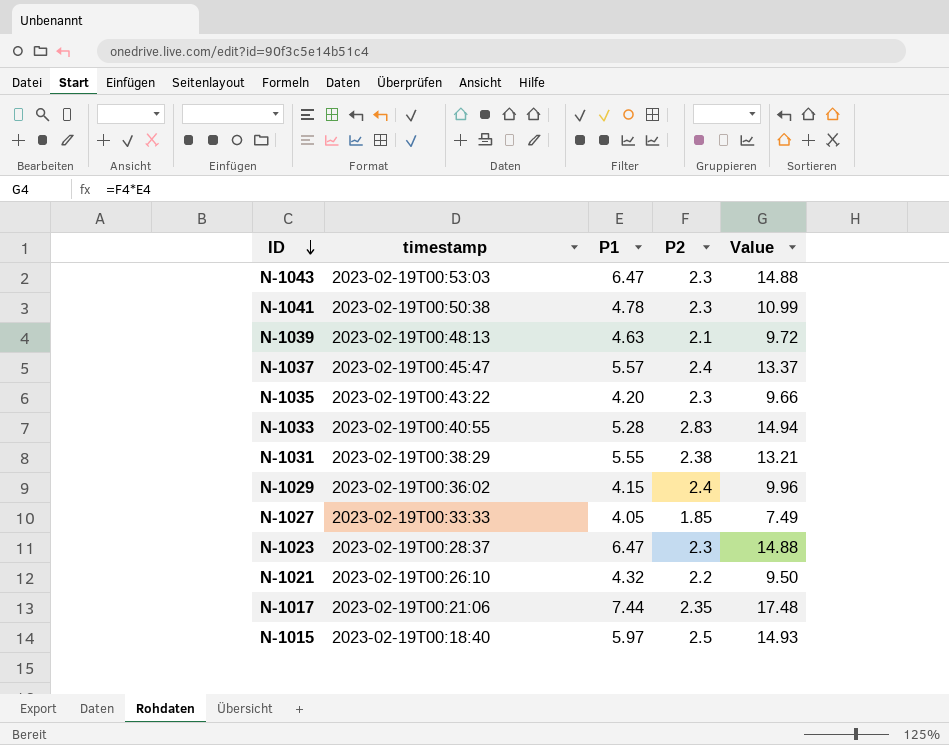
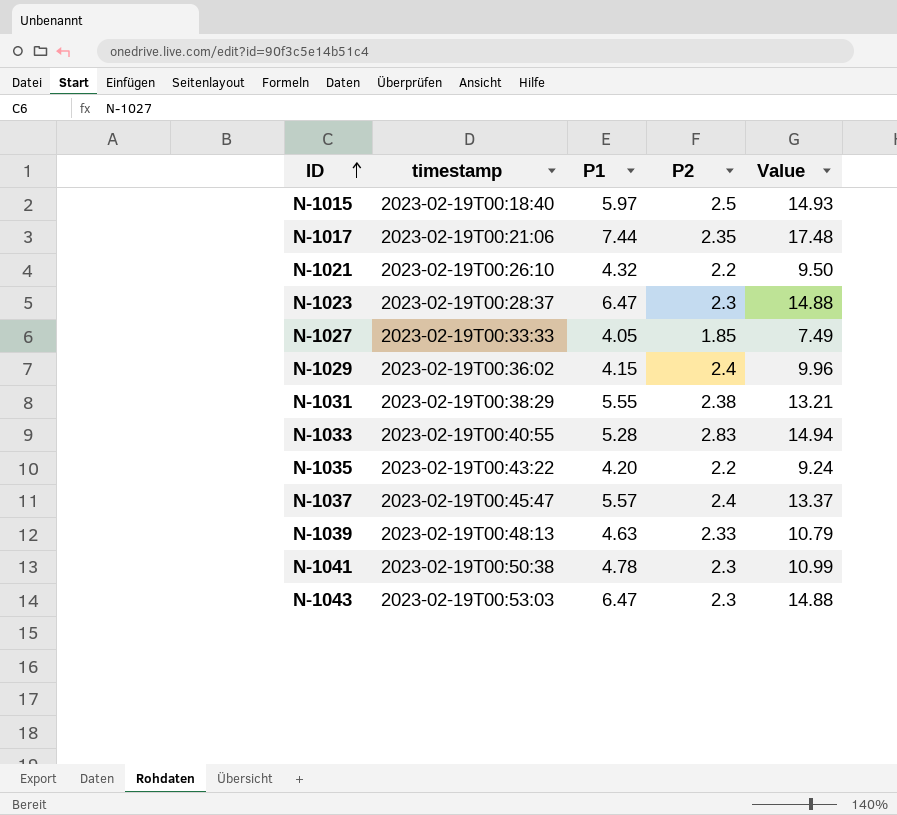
row order: ID descending -> ID ascending
N-1035 | P2: 2.3 -> 2.2
N-1035 | Value: 9.66 -> 9.24
N-1039 | P2: 2.1 -> 2.33
N-1039 | Value: 9.72 -> 10.79

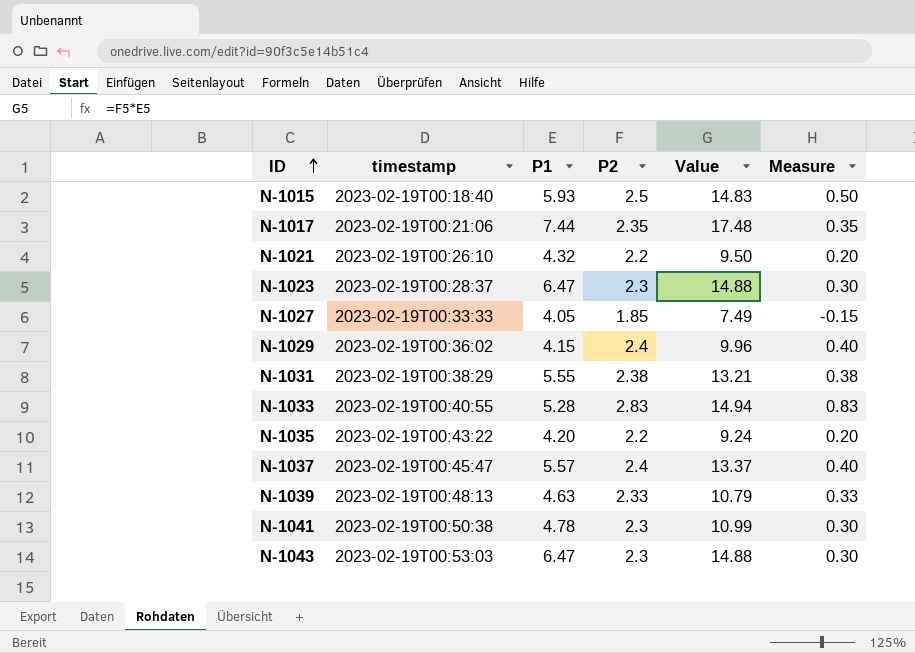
column Measure | formula: none -> [P2] - 2
N-1015 | P1: 5.97 -> 5.93
N-1015 | Value: 14.93 -> 14.83

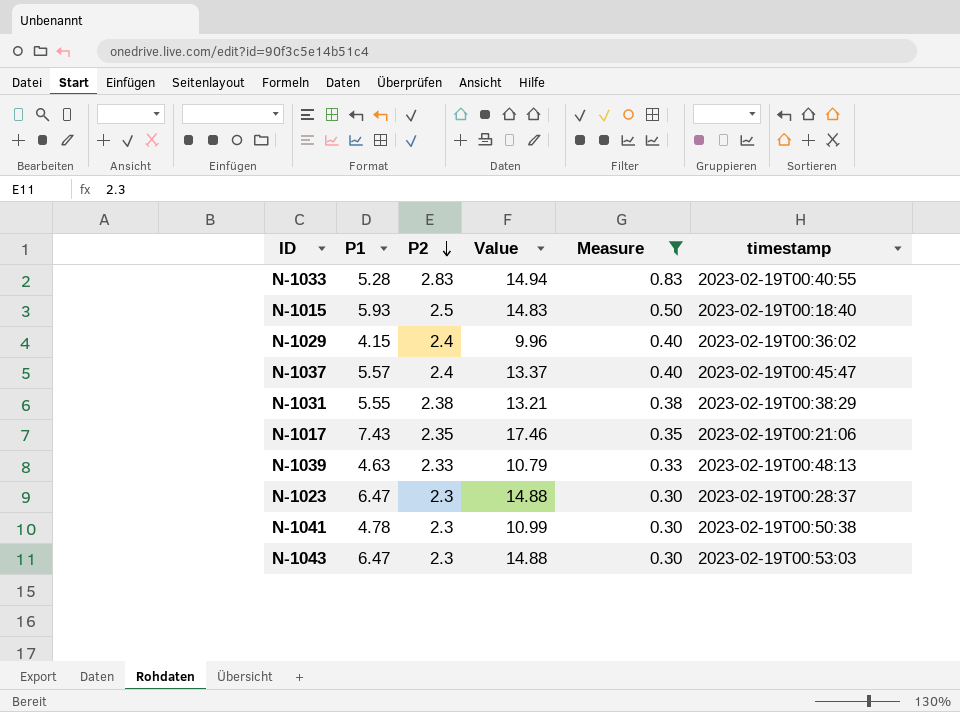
filter: none -> Measure >= 0.30
row order: ID ascending -> P2 descending
column timestamp | position: 2 -> 6
N-1017 | P1: 7.44 -> 7.43
N-1017 | Value: 17.48 -> 17.46

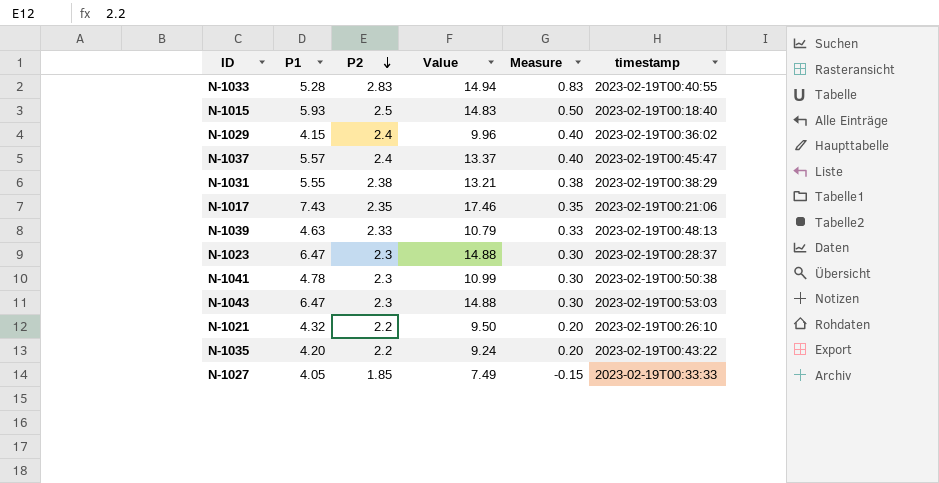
filter: Measure >= 0.30 -> none

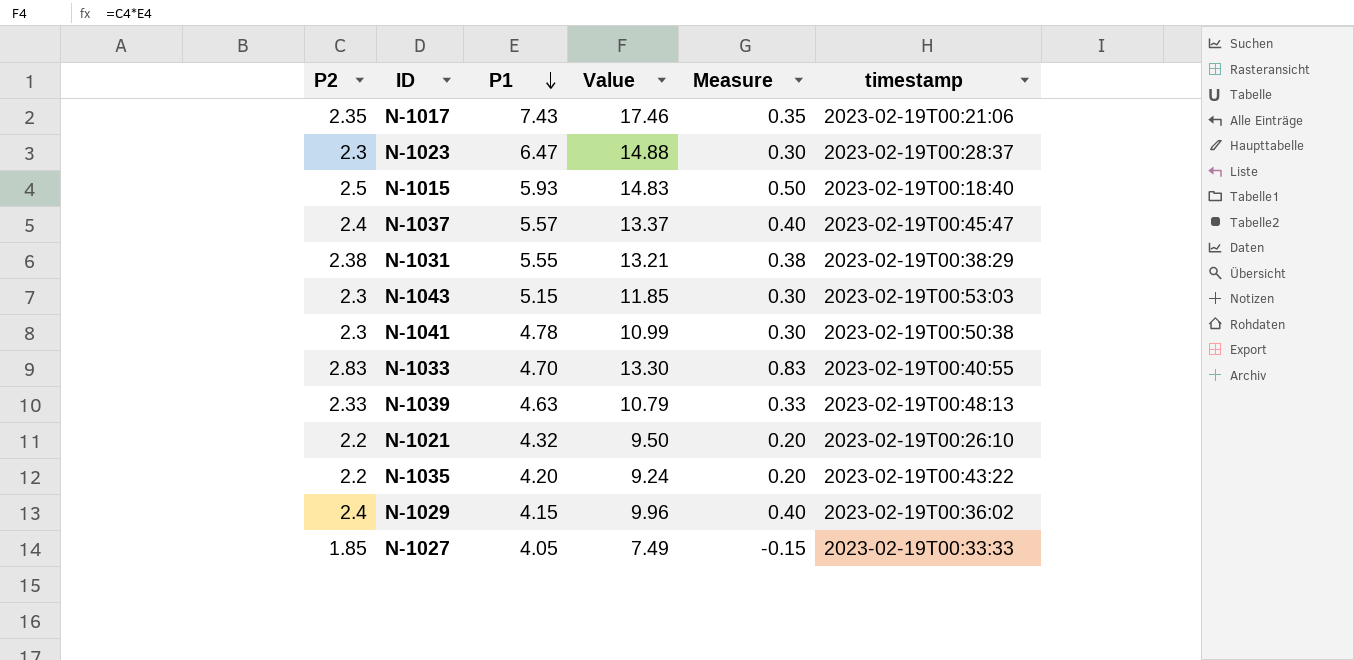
row order: P2 descending -> P1 descending
column P2 | position: 3 -> 1
N-1043 | P1: 6.47 -> 5.15
N-1043 | Value: 14.88 -> 11.85
N-1033 | P1: 5.28 -> 4.70
N-1033 | Value: 14.94 -> 13.30

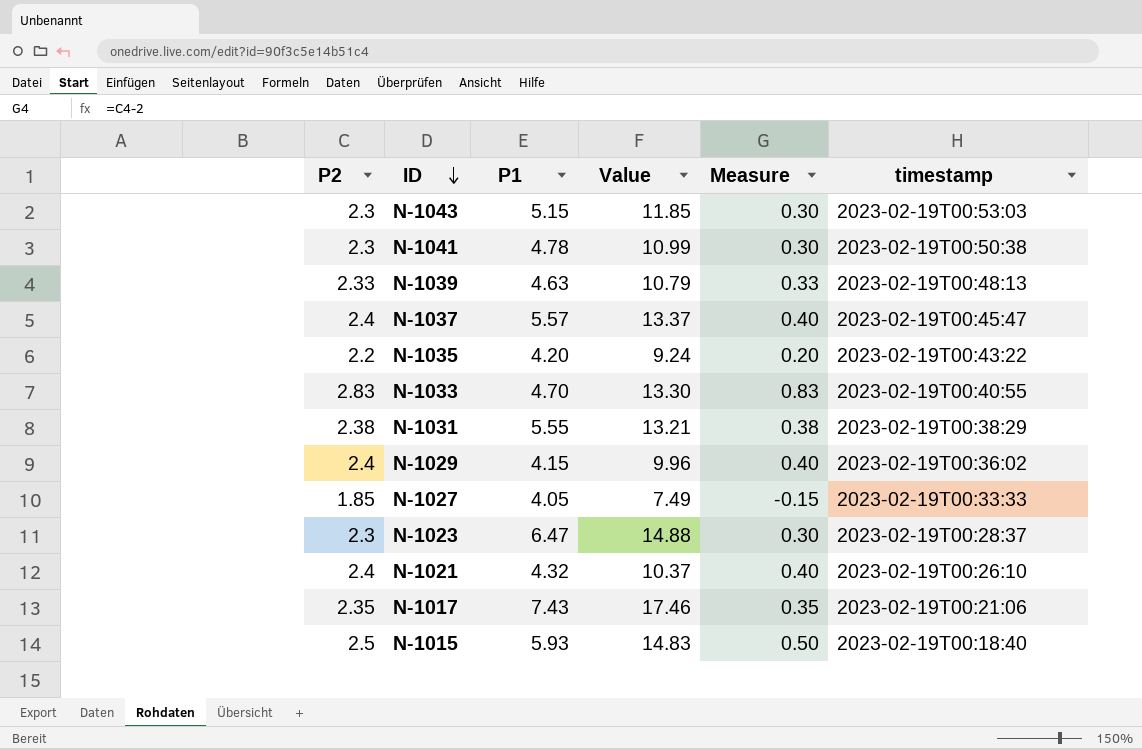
row order: P1 descending -> ID descending
N-1021 | P2: 2.2 -> 2.4
N-1021 | Value: 9.50 -> 10.37
N-1021 | Measure: 0.20 -> 0.40

